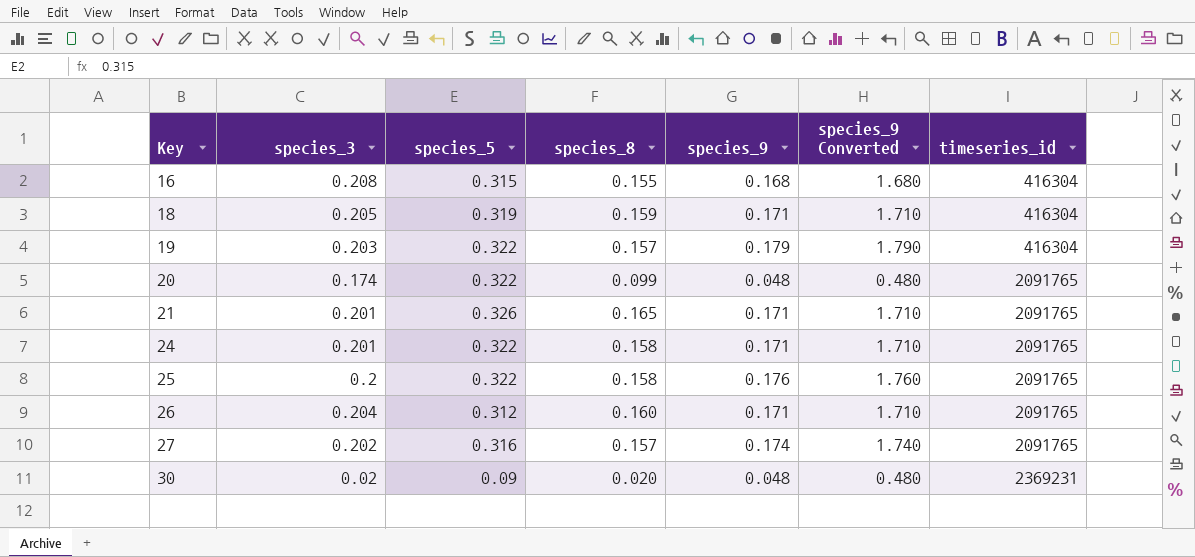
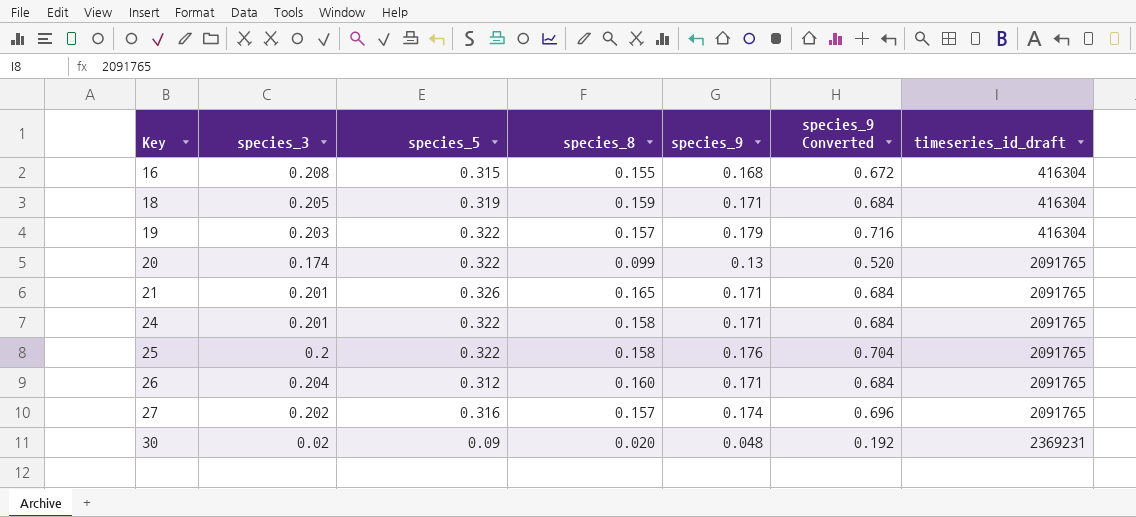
column species_9 Converted | formula: [species_9] * 10 -> [species_9] * 4
column name: timeseries_id -> timeseries_id_draft
20 | species_9: 0.048 -> 0.13

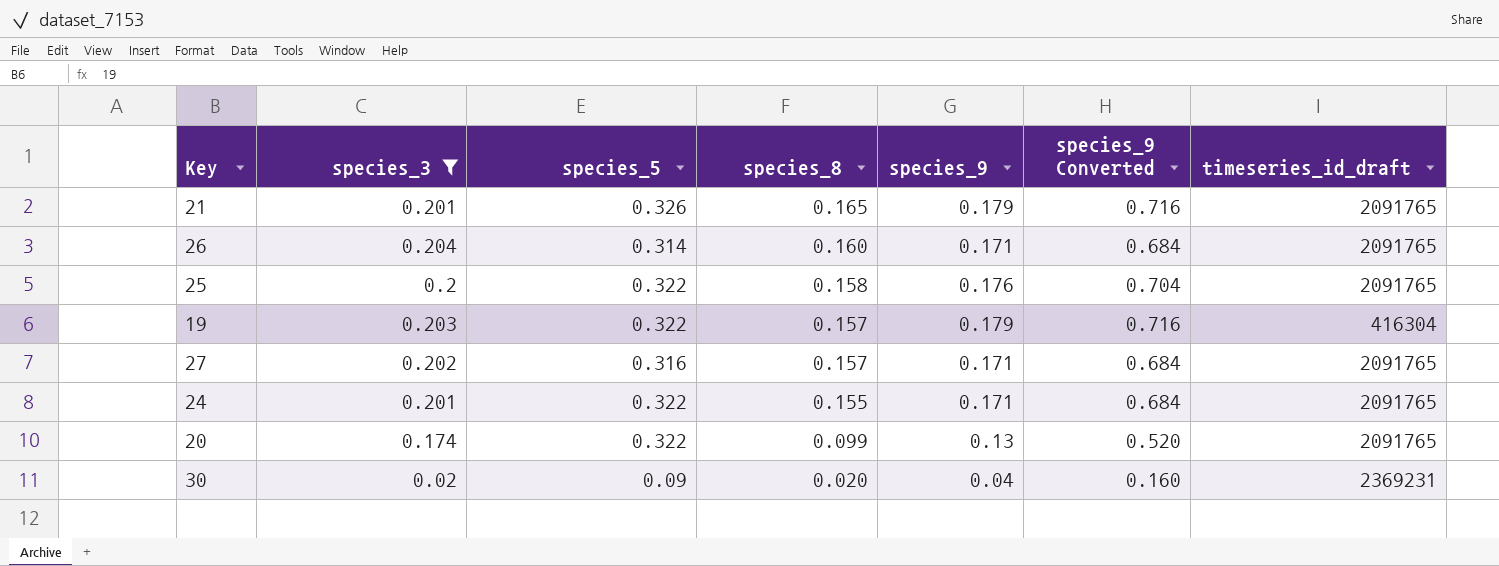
filter: none -> species_3 <= 0.204
row order: Key ascending -> species_8 descending
21 | species_9: 0.171 -> 0.179
21 | species_9 Converted: 0.684 -> 0.716
26 | species_5: 0.312 -> 0.314
27 | species_9: 0.174 -> 0.171
27 | species_9 Converted: 0.696 -> 0.684
24 | species_8: 0.158 -> 0.155
30 | species_9: 0.048 -> 0.04
30 | species_9 Converted: 0.192 -> 0.160

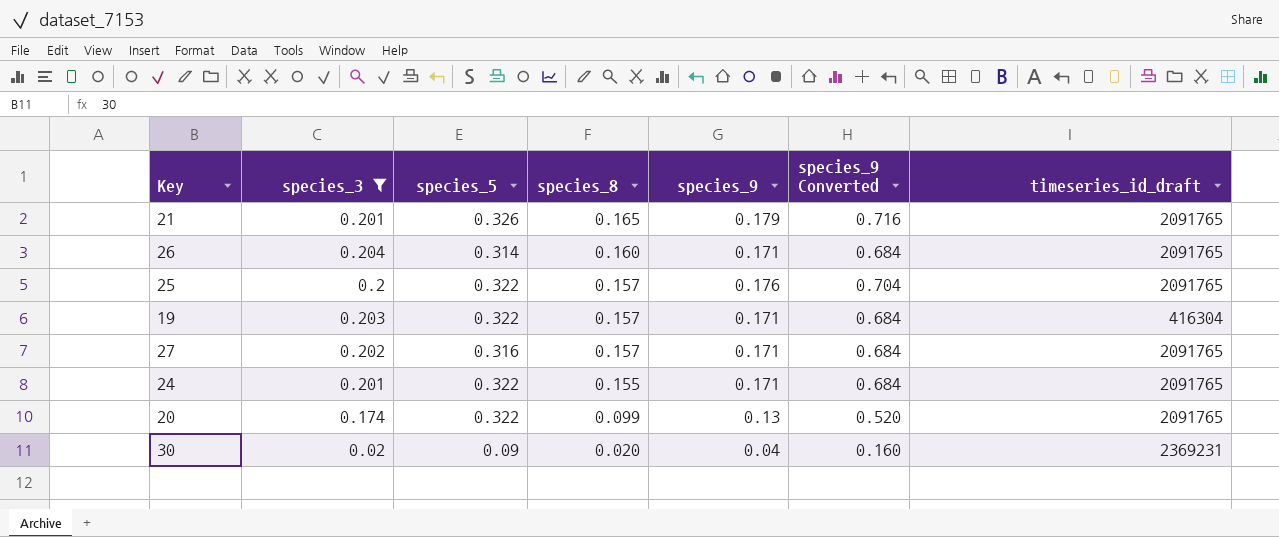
25 | species_8: 0.158 -> 0.157
19 | species_9: 0.179 -> 0.171
19 | species_9 Converted: 0.716 -> 0.684

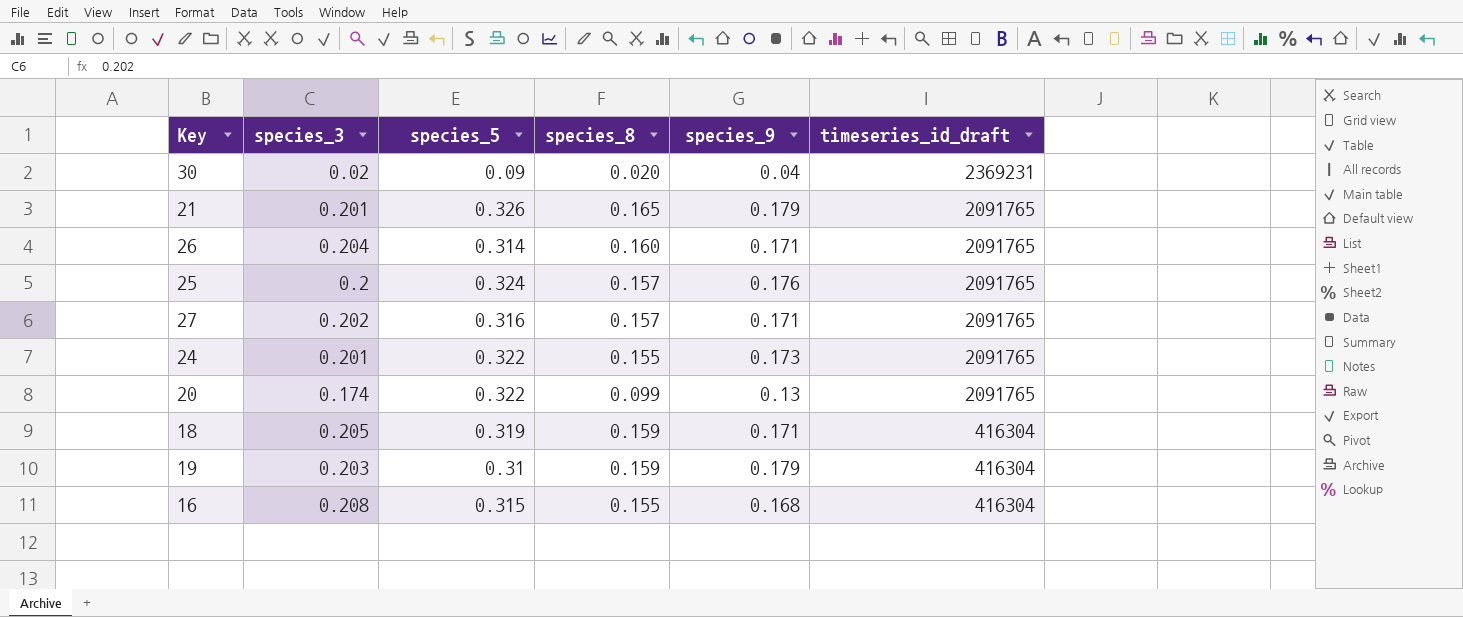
filter: species_3 <= 0.204 -> none
row order: species_8 descending -> timeseries_id_draft descending
column species_9 Converted | formula: [species_9] * 4 -> none
25 | species_5: 0.322 -> 0.324
24 | species_9: 0.171 -> 0.173
19 | species_5: 0.322 -> 0.31
19 | species_8: 0.157 -> 0.159
19 | species_9: 0.171 -> 0.179

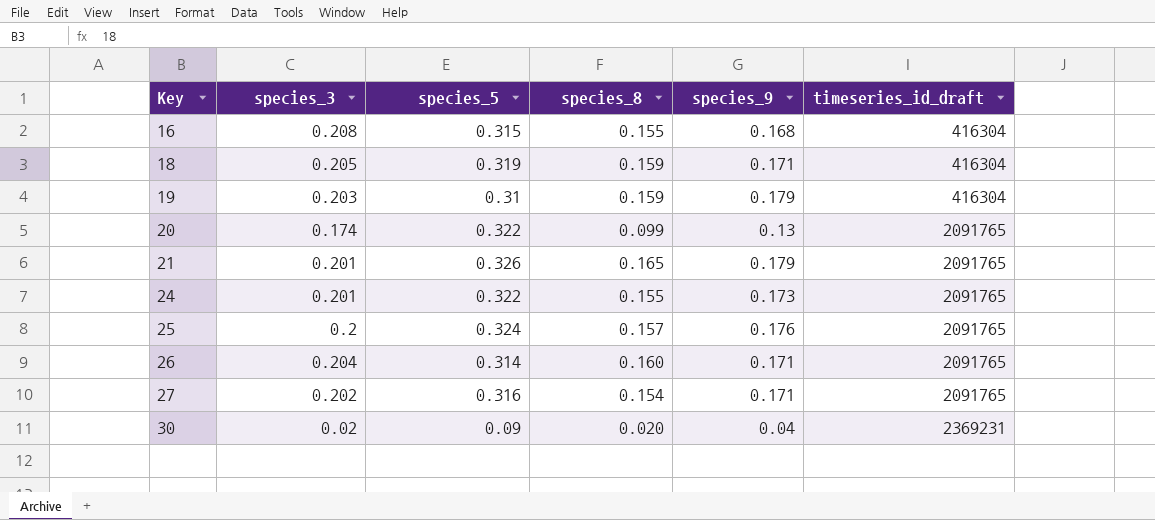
row order: timeseries_id_draft descending -> Key ascending
27 | species_8: 0.157 -> 0.154

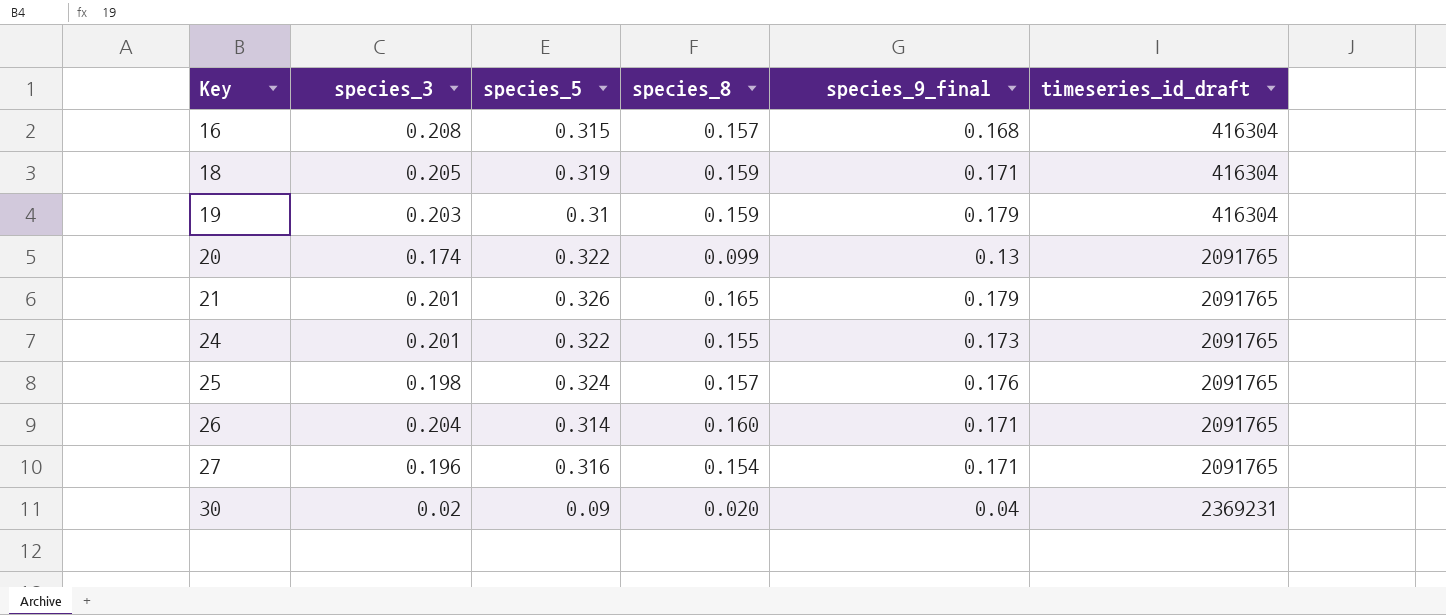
column name: species_9 -> species_9_final
16 | species_8: 0.155 -> 0.157
25 | species_3: 0.2 -> 0.198
27 | species_3: 0.202 -> 0.196

